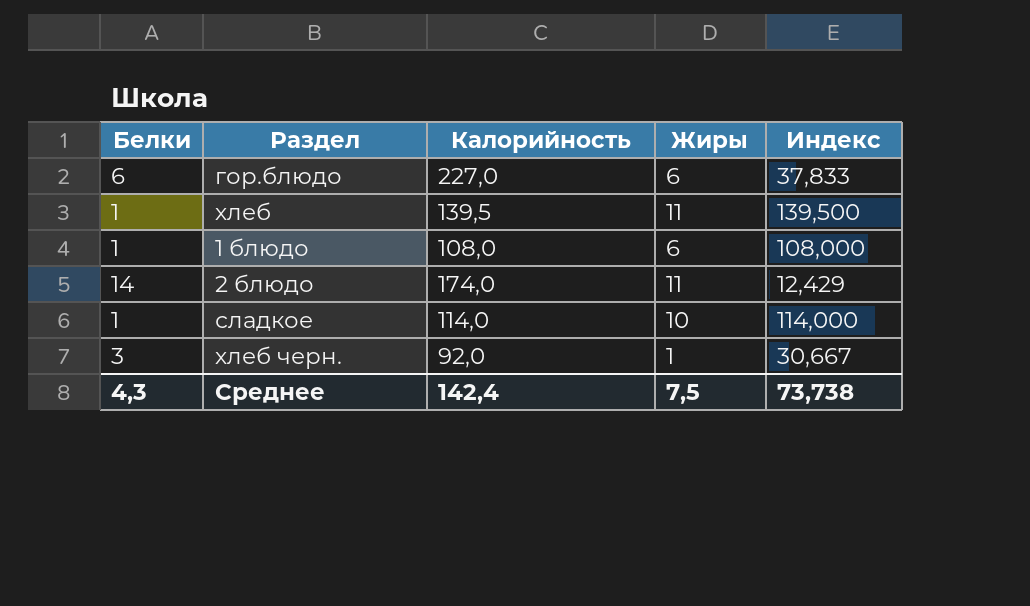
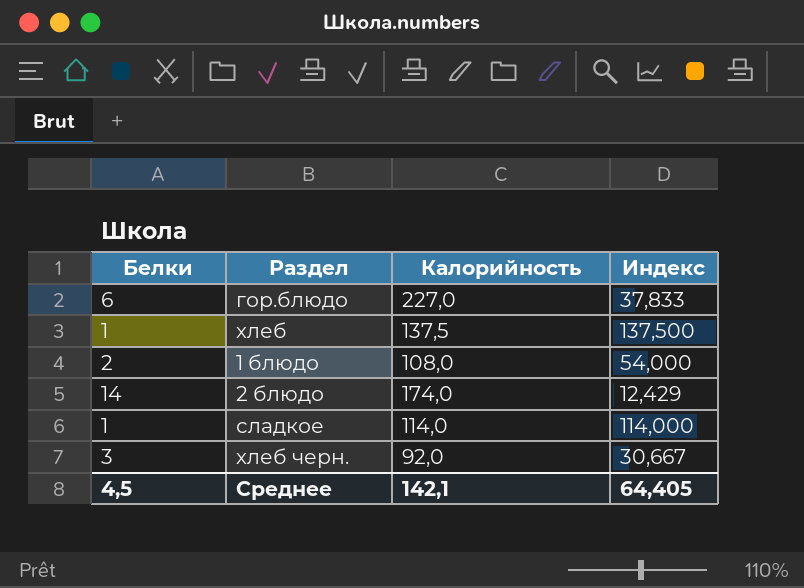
column Жиры | position: 4 -> none
хлеб | Калорийность: 139,5 -> 137,5
хлеб | Индекс: 139,500 -> 137,500
1 блюдо | Белки: 1 -> 2
1 блюдо | Индекс: 108,000 -> 54,000
Среднее | Белки: 4,3 -> 4,5
Среднее | Калорийность: 142,4 -> 142,1
Среднее | Индекс: 73,738 -> 64,405

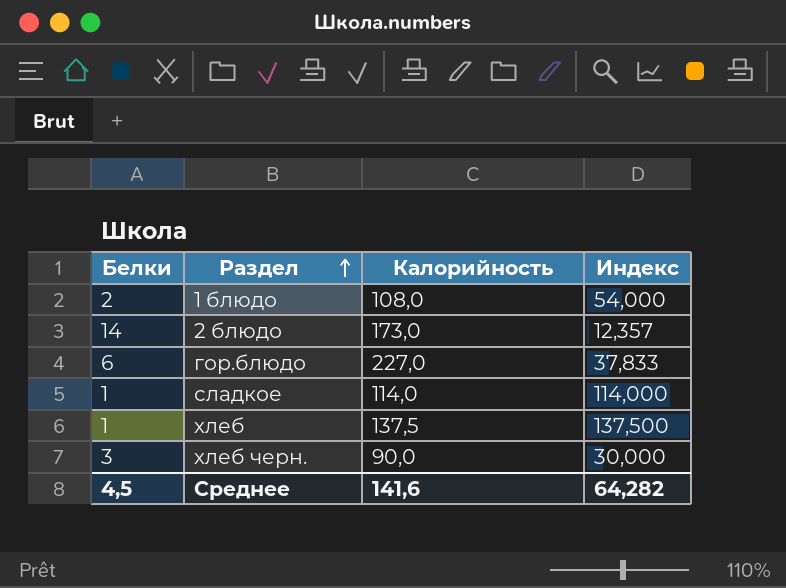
row order: none -> Раздел ascending
2 блюдо | Калорийность: 174,0 -> 173,0
2 блюдо | Индекс: 12,429 -> 12,357
хлеб черн. | Калорийность: 92,0 -> 90,0
хлеб черн. | Индекс: 30,667 -> 30,000
Среднее | Калорийность: 142,1 -> 141,6
Среднее | Индекс: 64,405 -> 64,282

